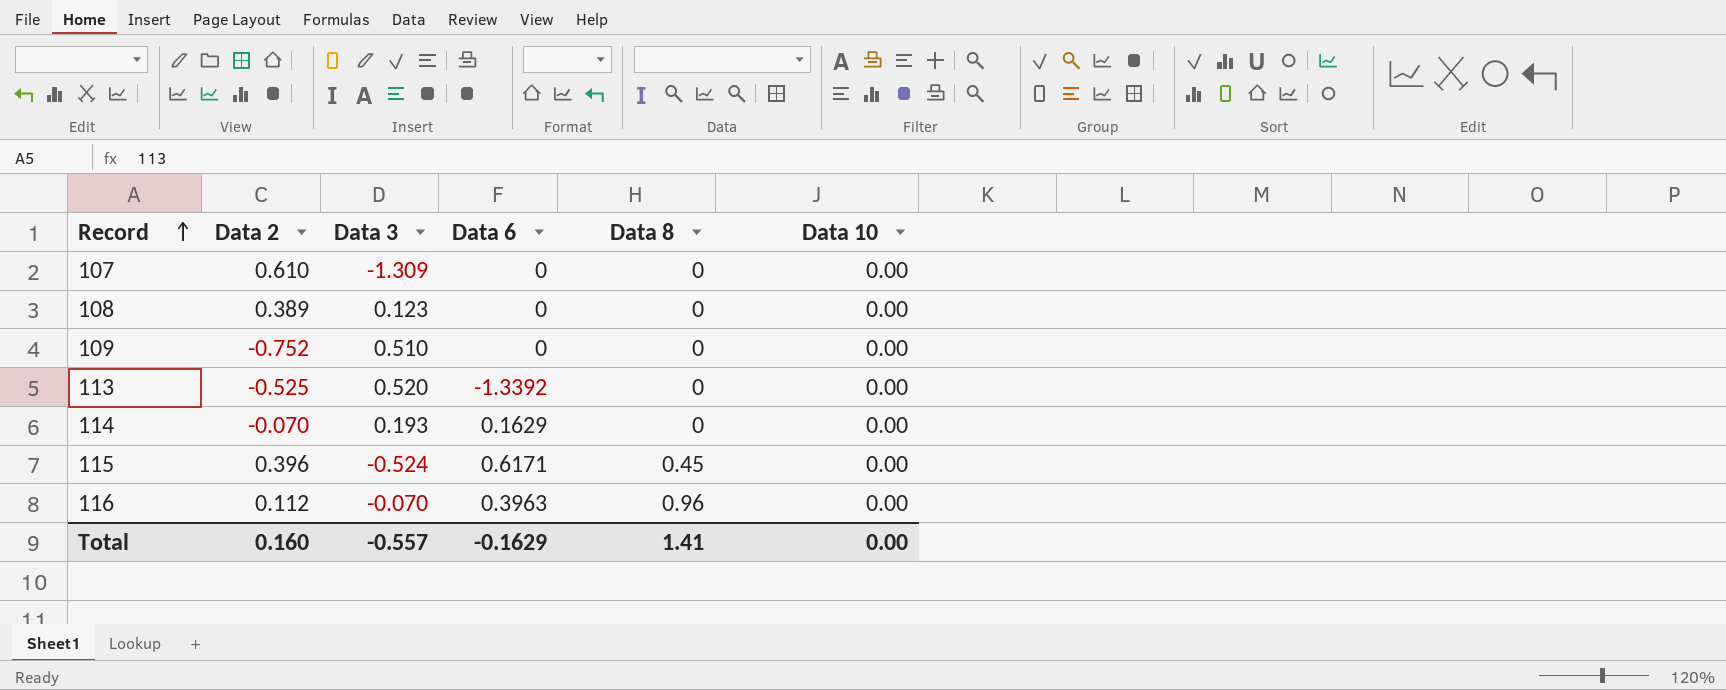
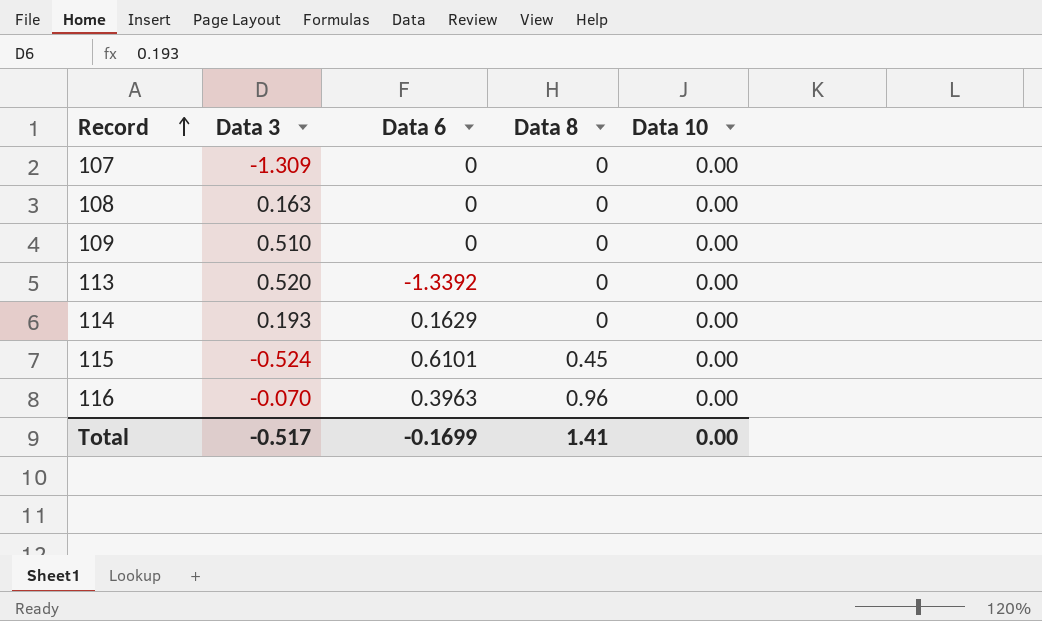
column Data 2 | position: 2 -> none
108 | Data 3: 0.123 -> 0.163
115 | Data 6: 0.6171 -> 0.6101
Total | Data 3: -0.557 -> -0.517
Total | Data 6: -0.1629 -> -0.1699

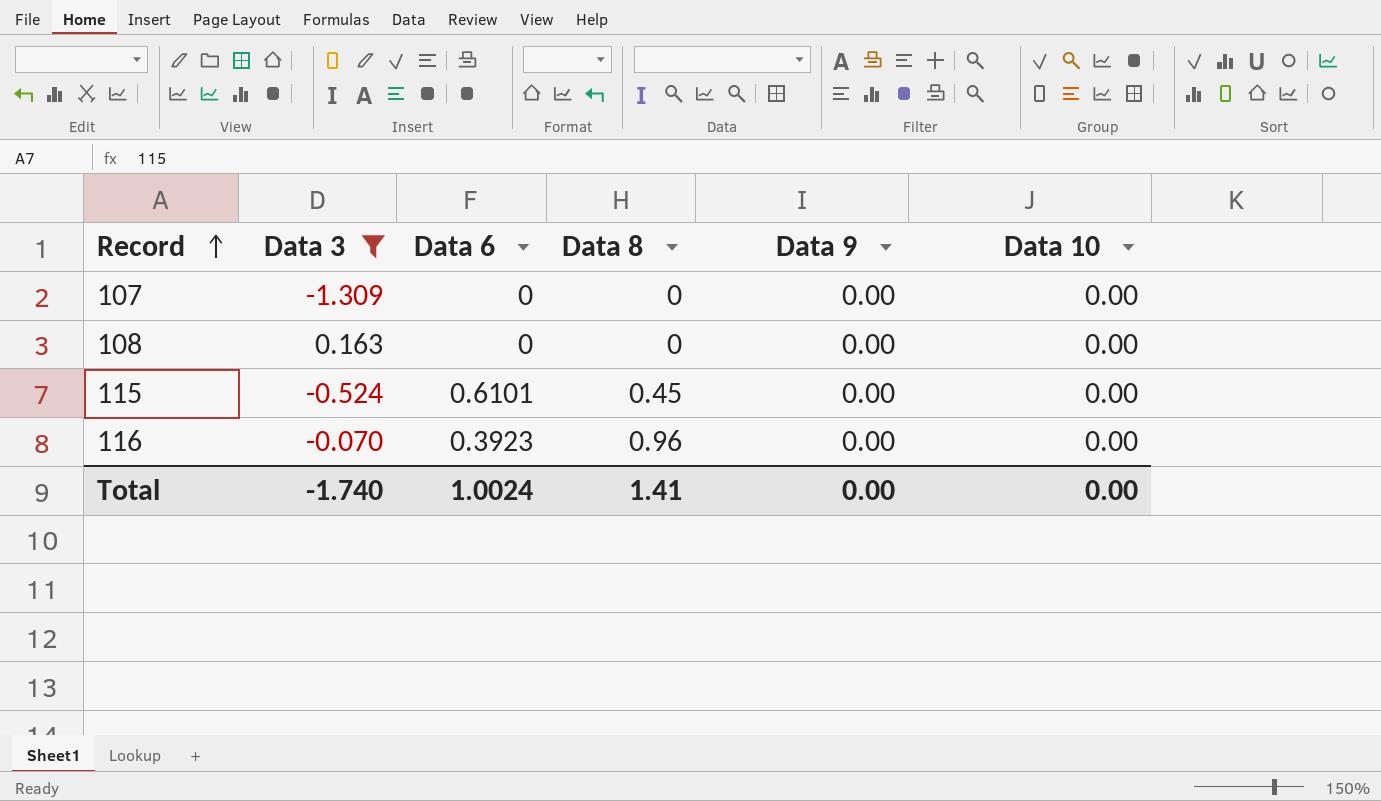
filter: none -> Data 3 <= 0.163
column Data 9 | position: none -> 5
116 | Data 6: 0.3963 -> 0.3923
Total | Data 3: -0.517 -> -1.740
Total | Data 6: -0.1699 -> 1.0024

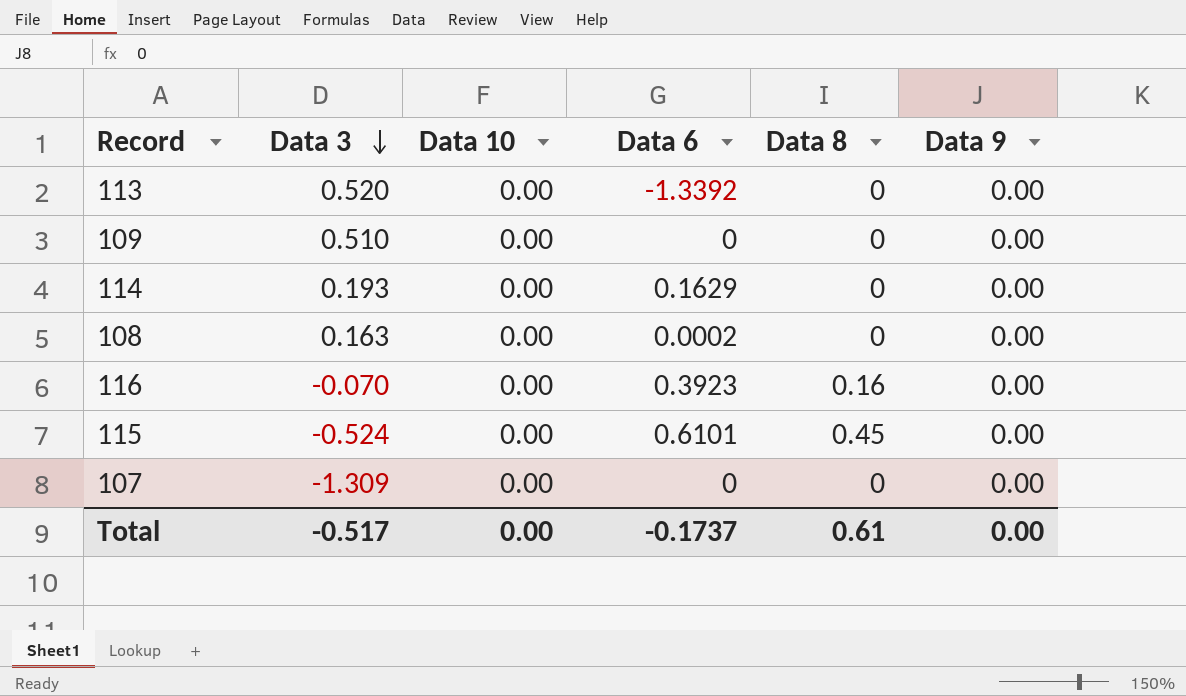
filter: Data 3 <= 0.163 -> none
row order: Record ascending -> Data 3 descending
column Data 10 | position: 6 -> 3
108 | Data 6: 0 -> 0.0002
116 | Data 8: 0.96 -> 0.16
Total | Data 3: -1.740 -> -0.517
Total | Data 6: 1.0024 -> -0.1737
Total | Data 8: 1.41 -> 0.61

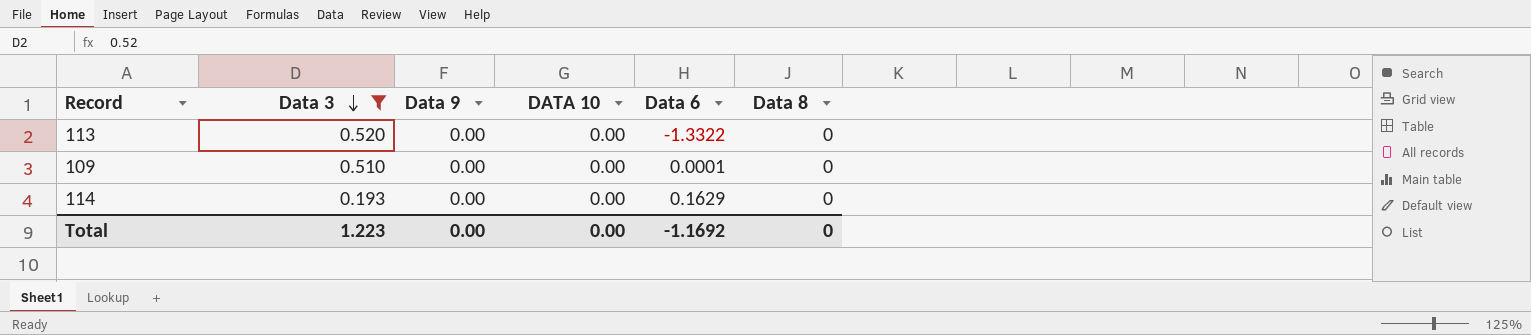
filter: none -> Data 3 >= 0.193
column Data 9 | position: 6 -> 3
column name: Data 10 -> DATA 10
113 | Data 6: -1.3392 -> -1.3322
109 | Data 6: 0 -> 0.0001
Total | Data 3: -0.517 -> 1.223
Total | Data 6: -0.1737 -> -1.1692
Total | Data 8: 0.61 -> 0

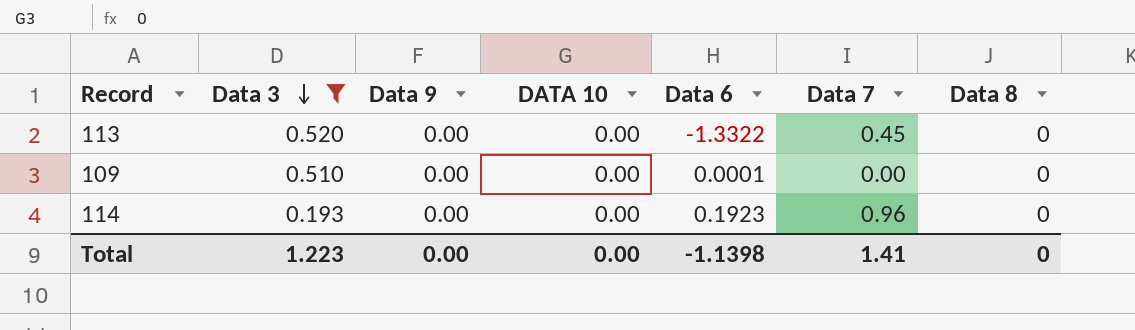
column Data 7 | position: none -> 6
114 | Data 6: 0.1629 -> 0.1923
Total | Data 6: -1.1692 -> -1.1398

